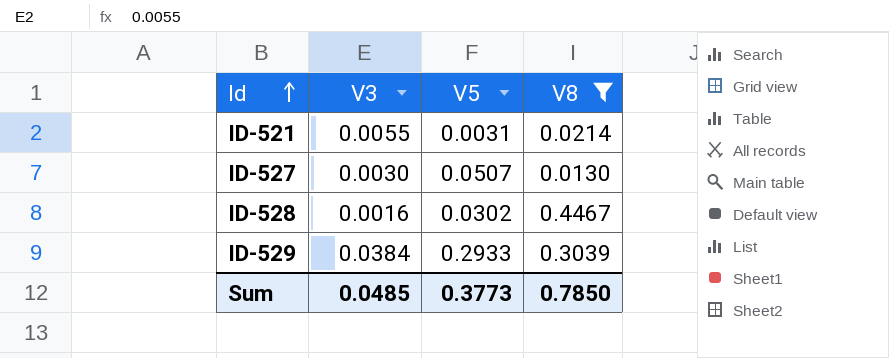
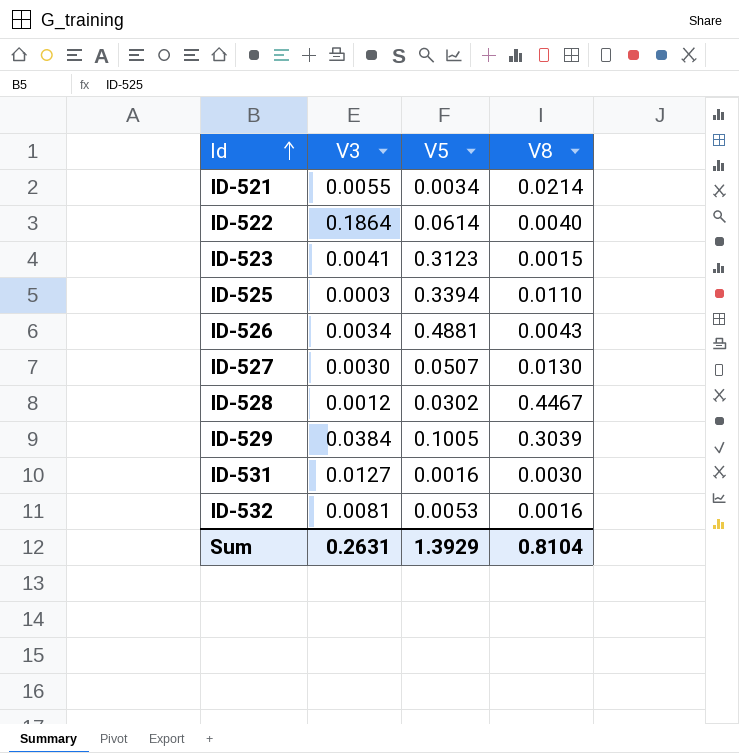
filter: V8 >= 0.0130 -> none
ID-521 | V5: 0.0031 -> 0.0034
ID-528 | V3: 0.0016 -> 0.0012
ID-529 | V5: 0.2933 -> 0.1005
Sum | V3: 0.0485 -> 0.2631
Sum | V5: 0.3773 -> 1.3929
Sum | V8: 0.7850 -> 0.8104

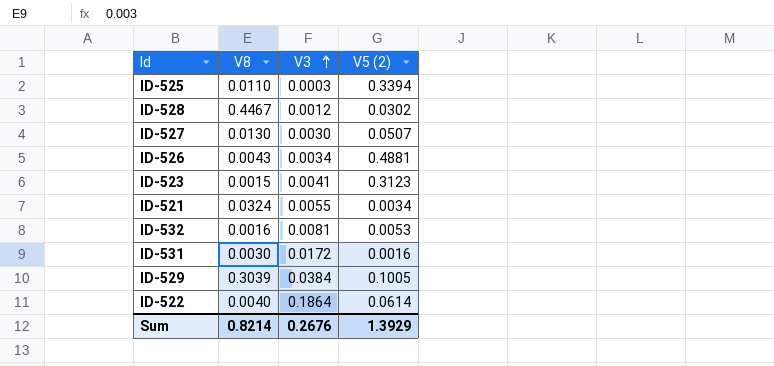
row order: Id ascending -> V3 ascending
column V8 | position: 4 -> 2
column name: V5 -> V5 (2)
ID-521 | V8: 0.0214 -> 0.0324
ID-531 | V3: 0.0127 -> 0.0172
Sum | V8: 0.8104 -> 0.8214
Sum | V3: 0.2631 -> 0.2676

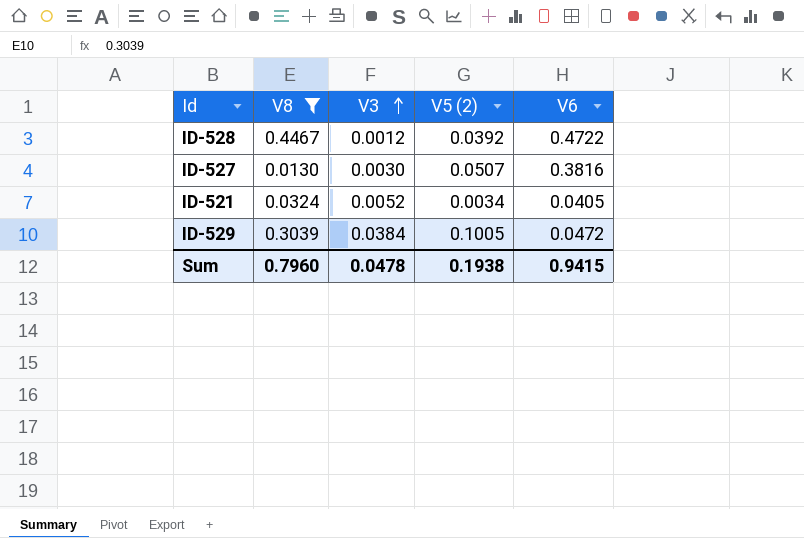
filter: none -> V8 >= 0.0130
column V6 | position: none -> 5
ID-528 | V5 (2): 0.0302 -> 0.0392
ID-521 | V3: 0.0055 -> 0.0052
Sum | V8: 0.8214 -> 0.7960
Sum | V3: 0.2676 -> 0.0478
Sum | V5 (2): 1.3929 -> 0.1938

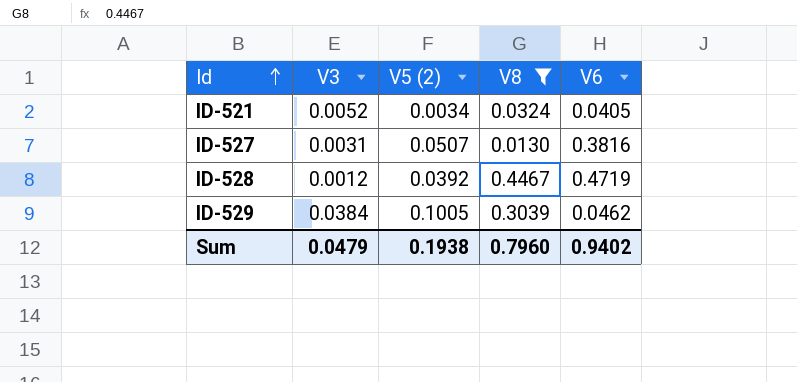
row order: V3 ascending -> Id ascending
column V8 | position: 2 -> 4
ID-527 | V3: 0.0030 -> 0.0031
ID-528 | V6: 0.4722 -> 0.4719
ID-529 | V6: 0.0472 -> 0.0462
Sum | V3: 0.0478 -> 0.0479
Sum | V6: 0.9415 -> 0.9402

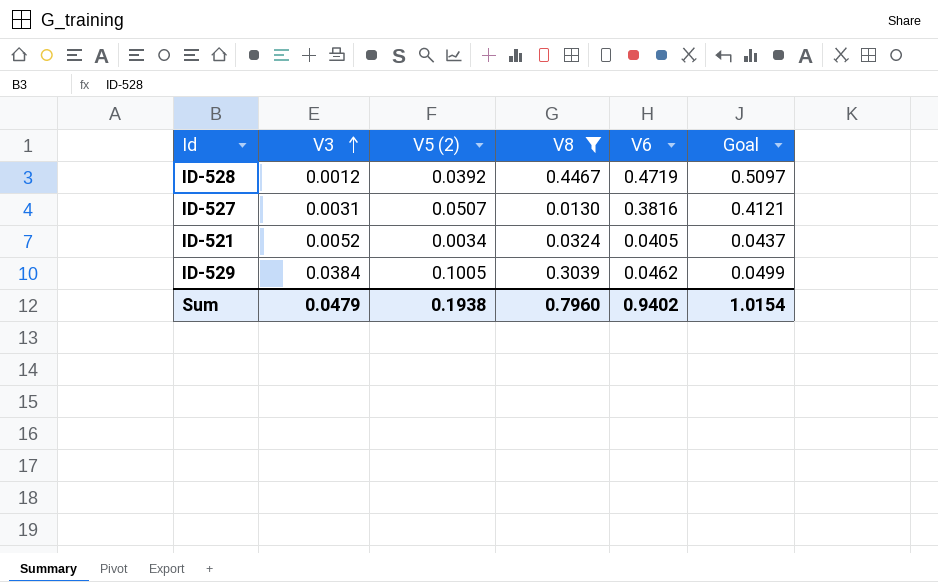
row order: Id ascending -> V3 ascending
column Goal | formula: none -> [V6] * 1.08

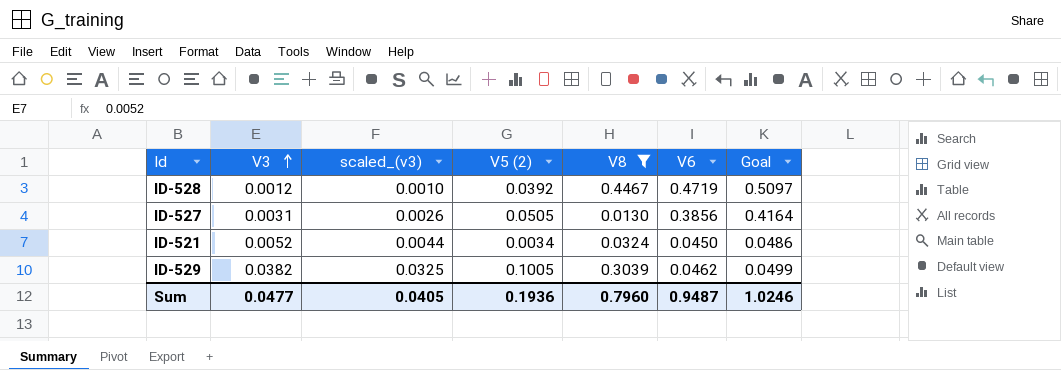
column scaled_(v3) | formula: none -> [V3] * 0.85
ID-527 | V5 (2): 0.0507 -> 0.0505
ID-527 | V6: 0.3816 -> 0.3856
ID-527 | Goal: 0.4121 -> 0.4164
ID-521 | V6: 0.0405 -> 0.0450
ID-521 | Goal: 0.0437 -> 0.0486
ID-529 | V3: 0.0384 -> 0.0382
Sum | V3: 0.0479 -> 0.0477
Sum | V5 (2): 0.1938 -> 0.1936
Sum | V6: 0.9402 -> 0.9487
Sum | Goal: 1.0154 -> 1.0246

